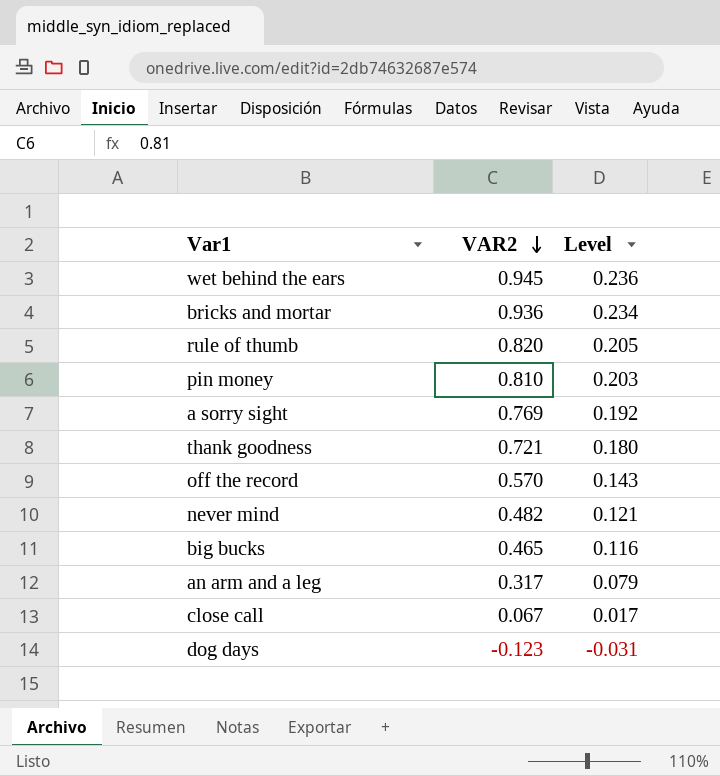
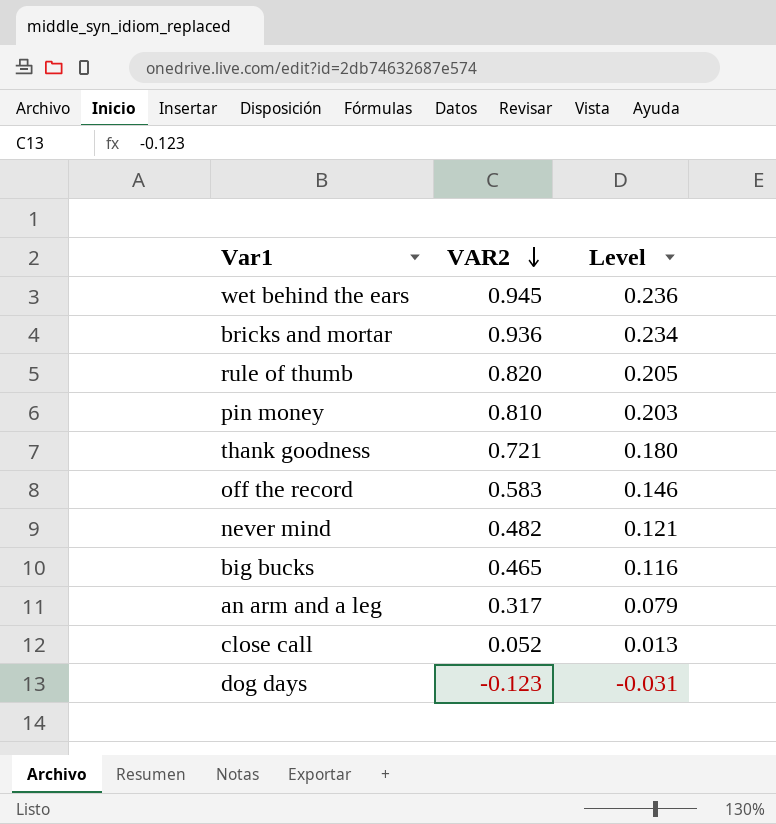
row a sorry sight: 0.769 | 0.192 -> none
off the record | VAR2: 0.570 -> 0.583
off the record | Level: 0.143 -> 0.146
close call | VAR2: 0.067 -> 0.052
close call | Level: 0.017 -> 0.013

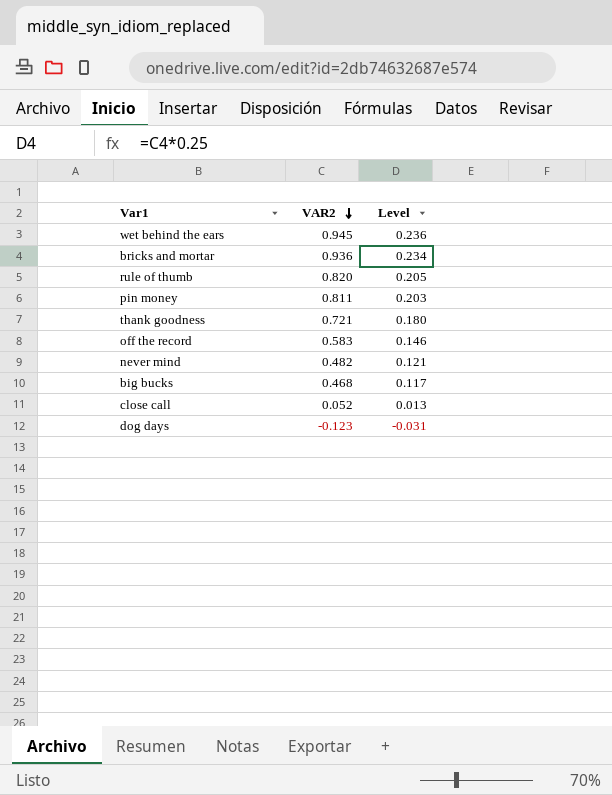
row an arm and a leg: 0.317 | 0.079 -> none
pin money | VAR2: 0.810 -> 0.811
big bucks | VAR2: 0.465 -> 0.468
big bucks | Level: 0.116 -> 0.117

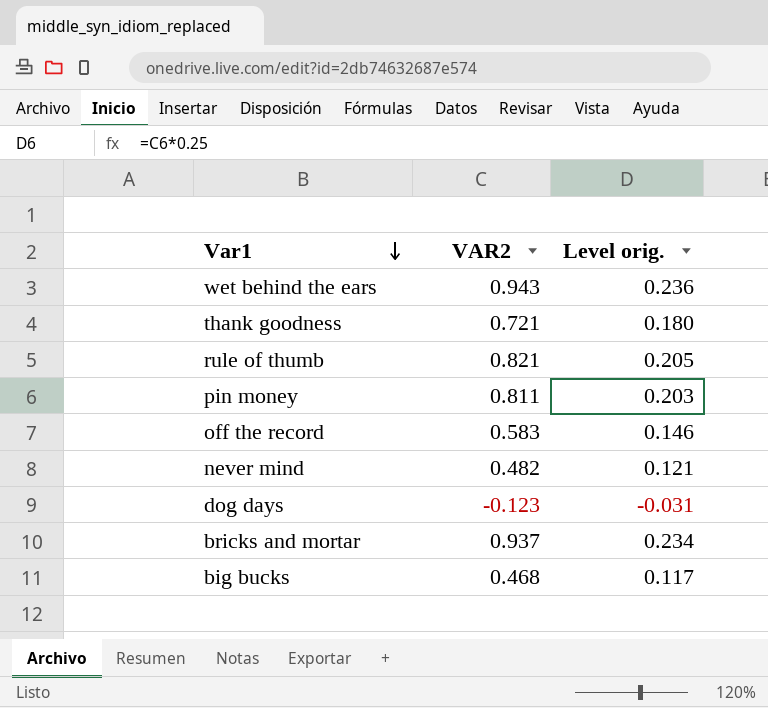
row order: VAR2 descending -> Var1 descending
column name: Level -> Level orig.
row close call: 0.052 | 0.013 -> none
wet behind the ears | VAR2: 0.945 -> 0.943
rule of thumb | VAR2: 0.820 -> 0.821
bricks and mortar | VAR2: 0.936 -> 0.937

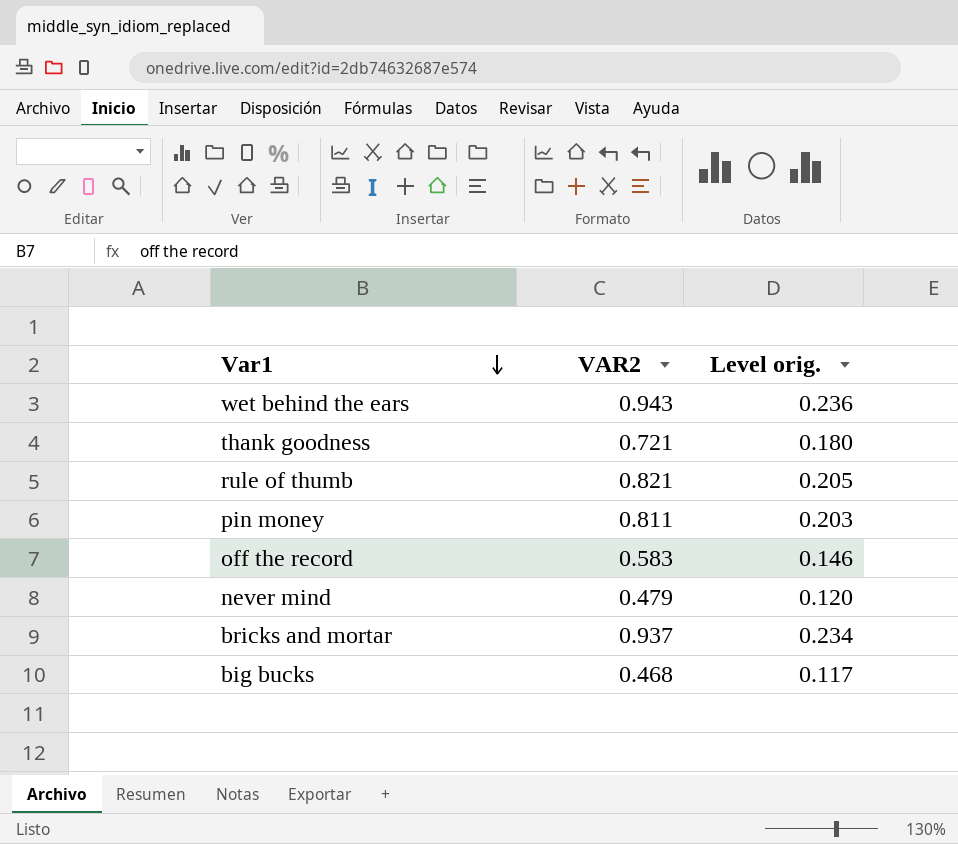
row dog days: -0.123 | -0.031 -> none
never mind | VAR2: 0.482 -> 0.479
never mind | Level orig.: 0.121 -> 0.120

